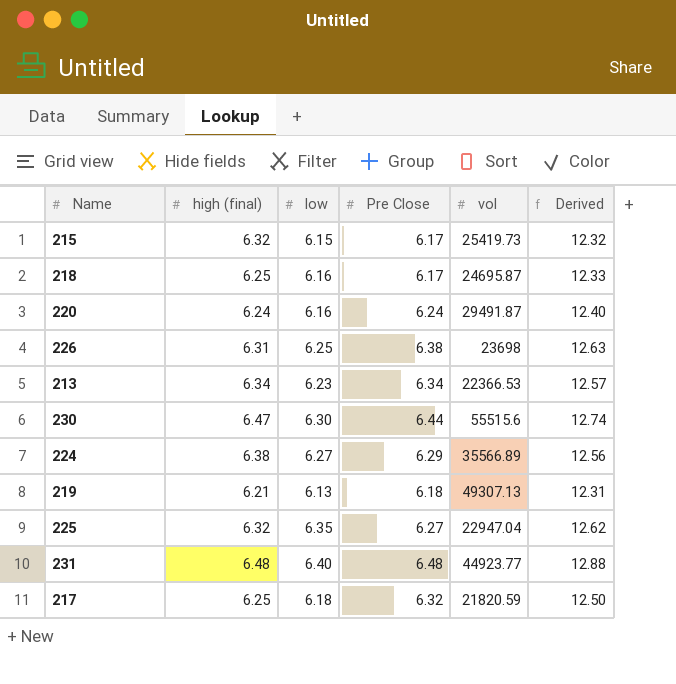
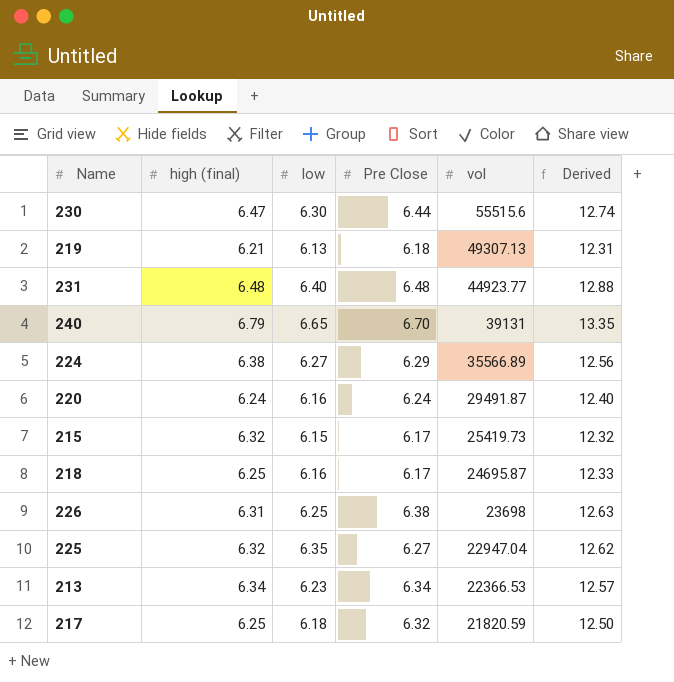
row order: none -> vol descending
row 240: none -> 6.79 | 6.65 | 6.70 | 39131 | 13.35

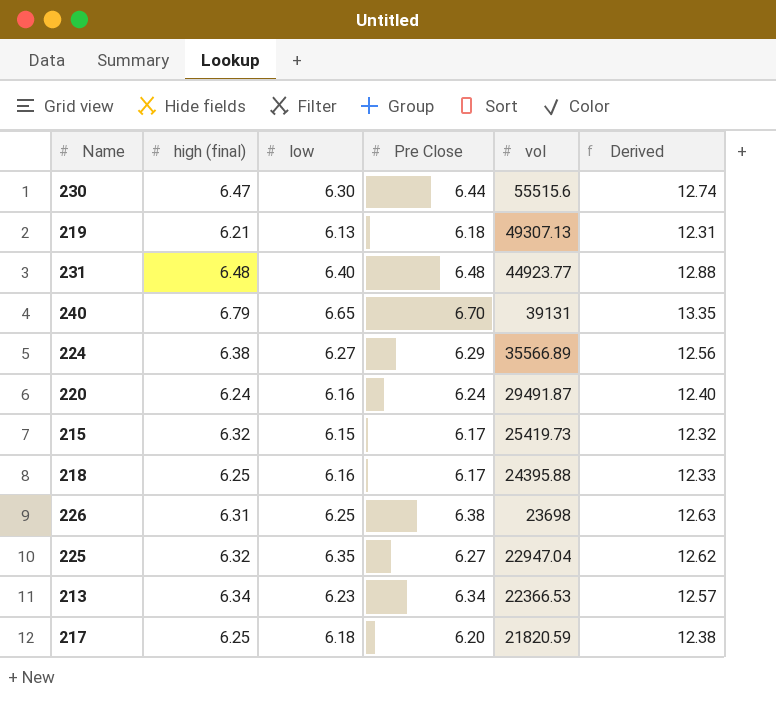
218 | vol: 24695.87 -> 24395.88
217 | Pre Close: 6.32 -> 6.20
217 | Derived: 12.50 -> 12.38

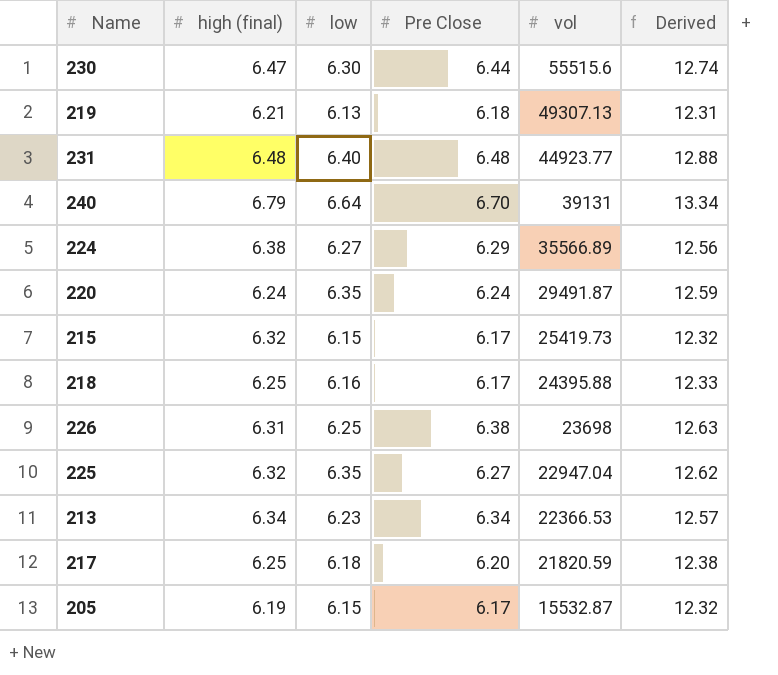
240 | low: 6.65 -> 6.64
240 | Derived: 13.35 -> 13.34
220 | low: 6.16 -> 6.35
220 | Derived: 12.40 -> 12.59
row 205: none -> 6.19 | 6.15 | 6.17 | 15532.87 | 12.32

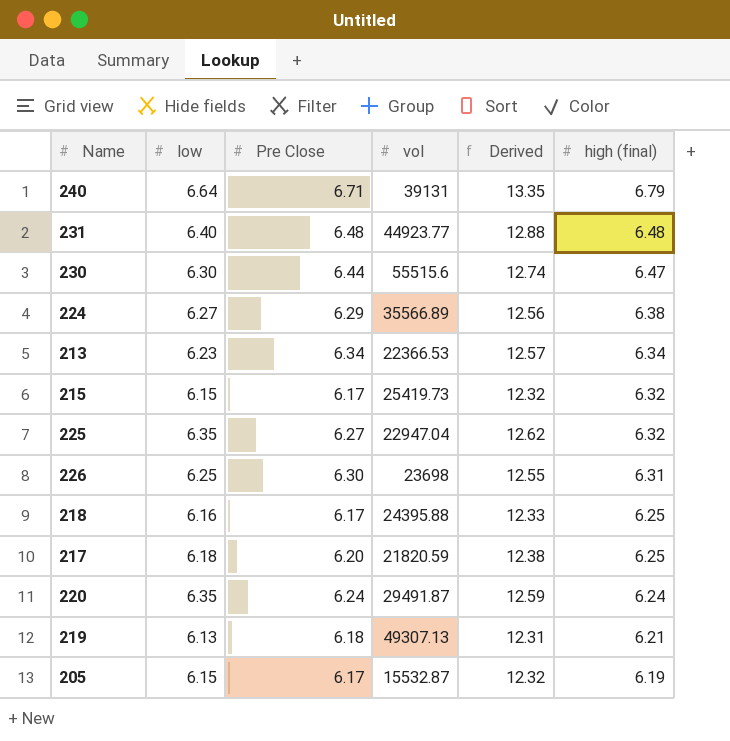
row order: vol descending -> high (final) descending
column high (final) | position: 2 -> 6
240 | Pre Close: 6.70 -> 6.71
240 | Derived: 13.34 -> 13.35
226 | Pre Close: 6.38 -> 6.30
226 | Derived: 12.63 -> 12.55

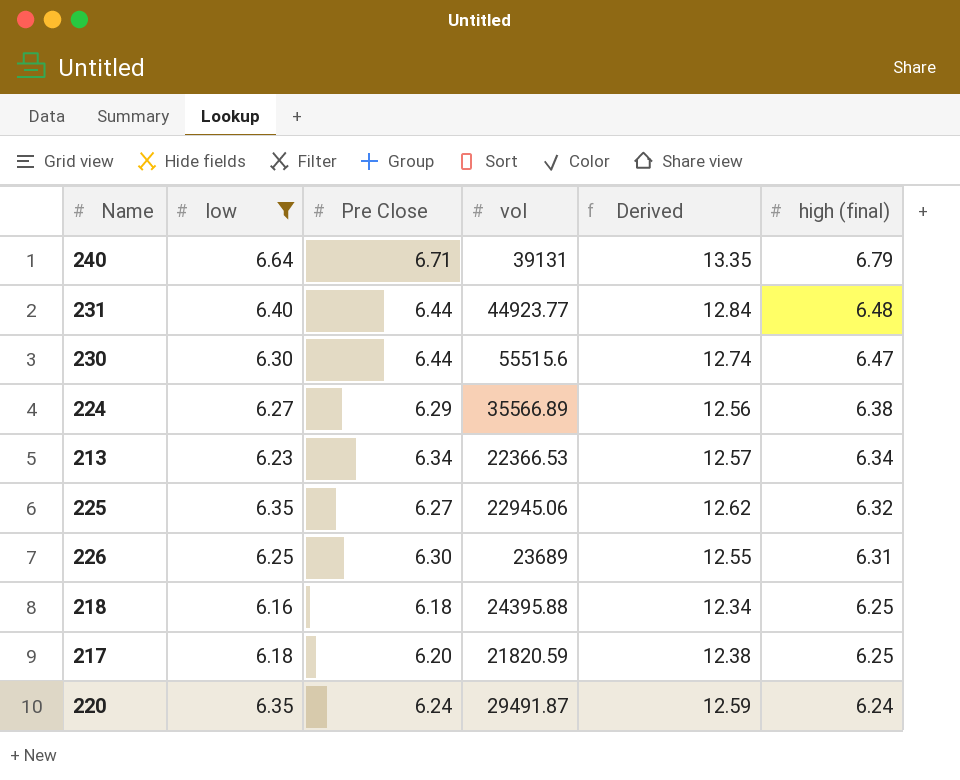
filter: none -> low >= 6.16
231 | Pre Close: 6.48 -> 6.44
231 | Derived: 12.88 -> 12.84
225 | vol: 22947.04 -> 22945.06
226 | vol: 23698 -> 23689
218 | Pre Close: 6.17 -> 6.18
218 | Derived: 12.33 -> 12.34

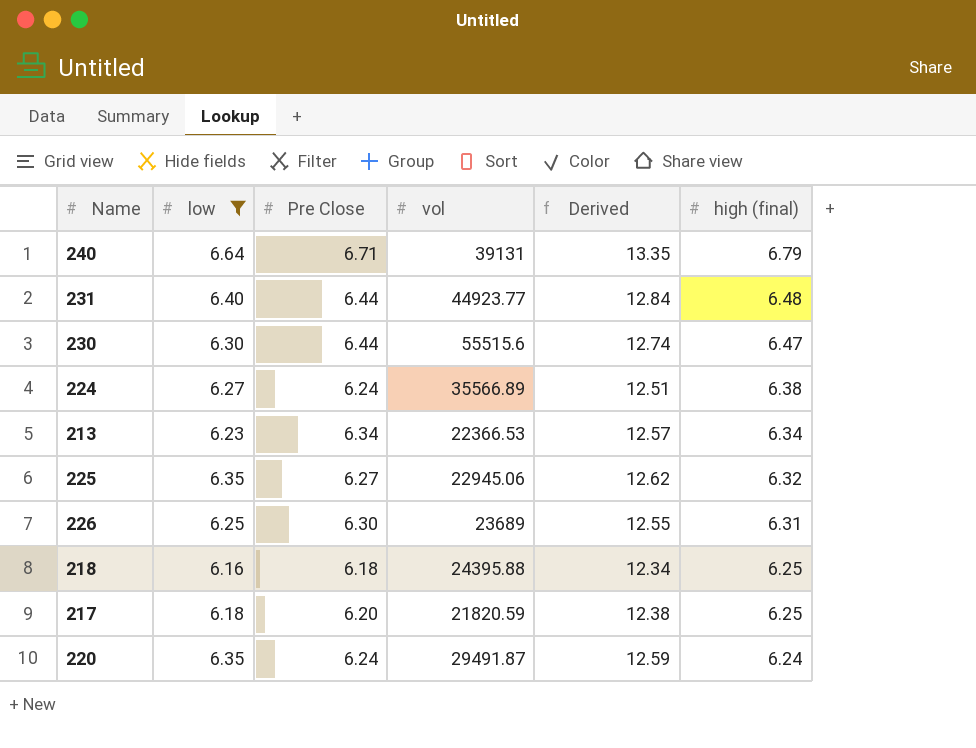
224 | Pre Close: 6.29 -> 6.24
224 | Derived: 12.56 -> 12.51

